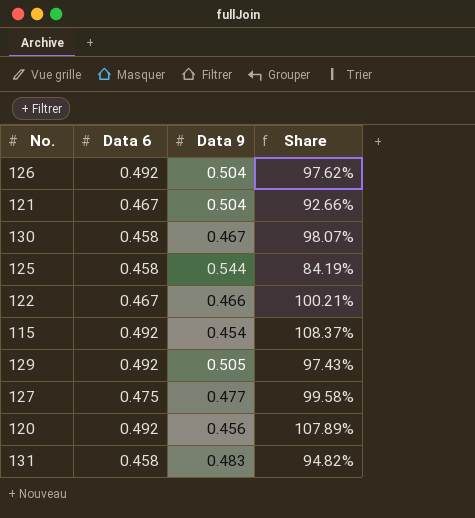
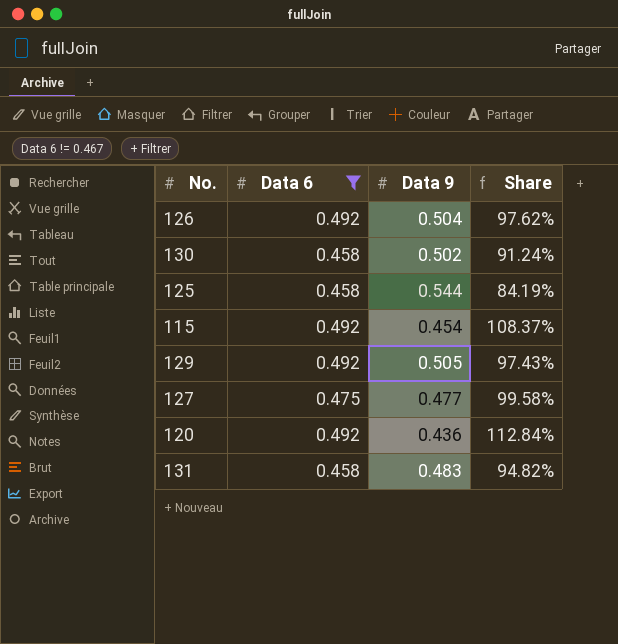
filter: none -> Data 6 != 0.467
130 | Data 9: 0.467 -> 0.502
130 | Share: 98.07% -> 91.24%
120 | Data 9: 0.456 -> 0.436
120 | Share: 107.89% -> 112.84%

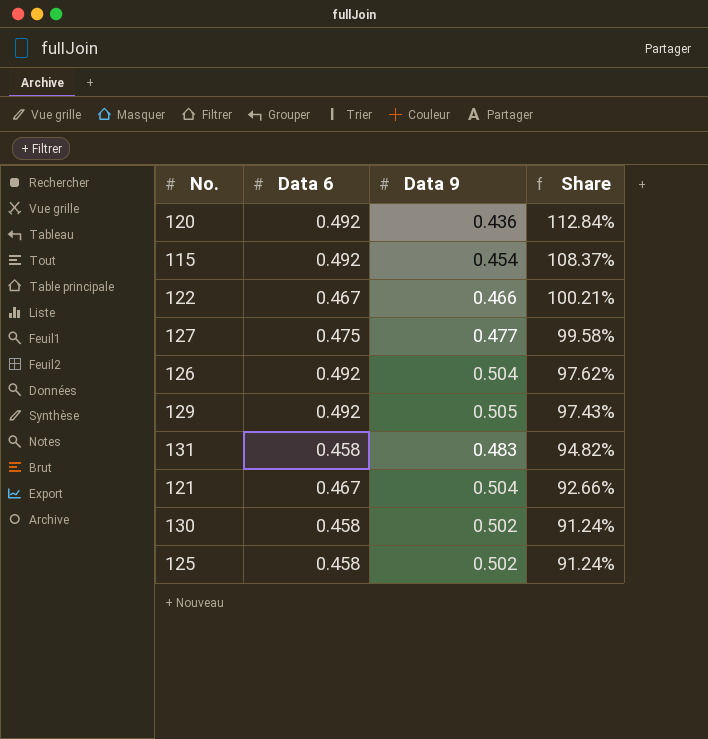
filter: Data 6 != 0.467 -> none
row order: none -> Share descending
125 | Data 9: 0.544 -> 0.502
125 | Share: 84.19% -> 91.24%

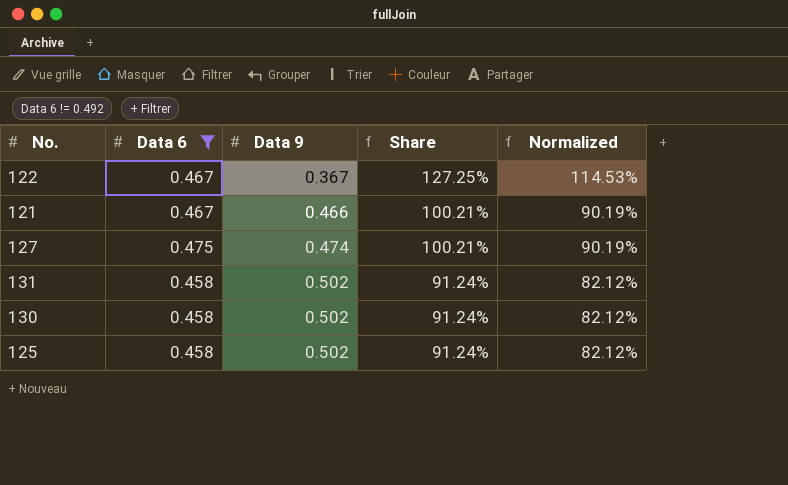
filter: none -> Data 6 != 0.492
row order: Share descending -> Data 9 ascending
column Normalized | formula: none -> [Share] * 0.9
122 | Data 9: 0.466 -> 0.367
122 | Share: 100.21% -> 127.25%
121 | Data 9: 0.504 -> 0.466
121 | Share: 92.66% -> 100.21%
127 | Data 9: 0.477 -> 0.474
127 | Share: 99.58% -> 100.21%
131 | Data 9: 0.483 -> 0.502
131 | Share: 94.82% -> 91.24%

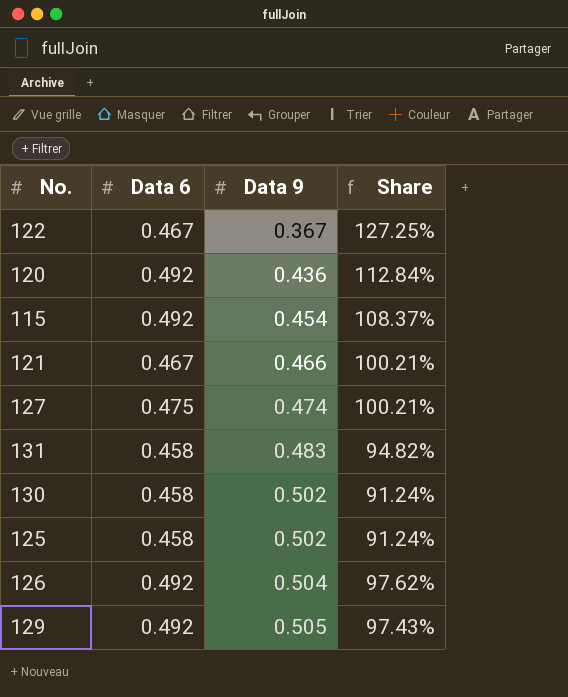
filter: Data 6 != 0.492 -> none
column Normalized | formula: [Share] * 0.9 -> none
131 | Data 9: 0.502 -> 0.483
131 | Share: 91.24% -> 94.82%

